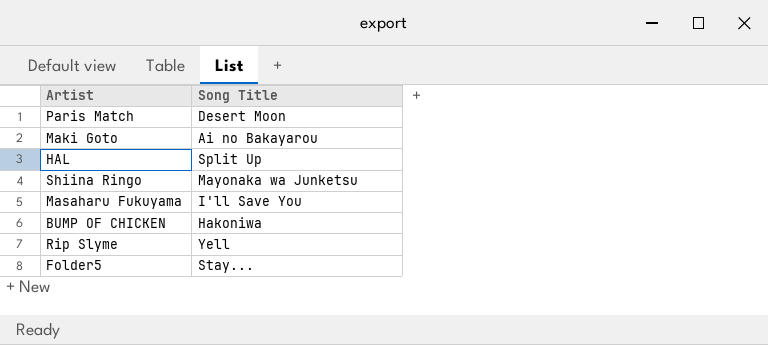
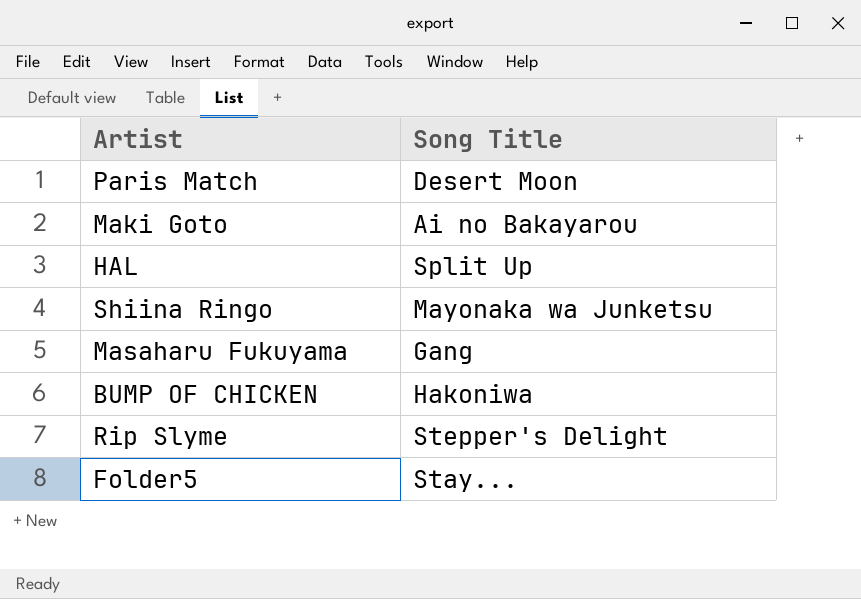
Masaharu Fukuyama | Song Title: I'll Save You -> Gang
Rip Slyme | Song Title: Yell -> Stepper's Delight

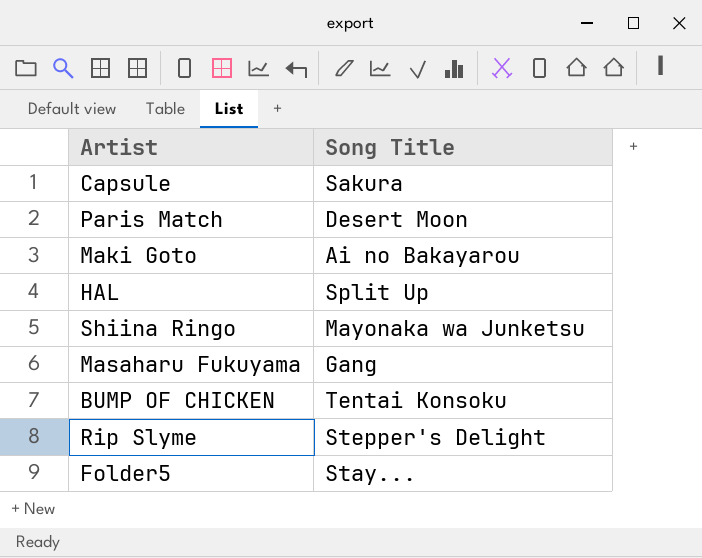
row Capsule: none -> Sakura
BUMP OF CHICKEN | Song Title: Hakoniwa -> Tentai Konsoku

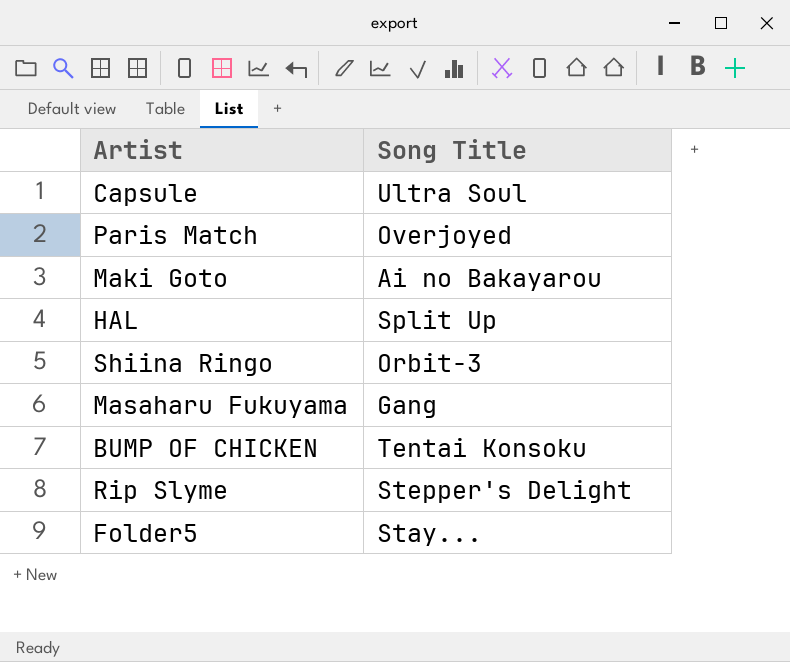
Capsule | Song Title: Sakura -> Ultra Soul
Paris Match | Song Title: Desert Moon -> Overjoyed
Shiina Ringo | Song Title: Mayonaka wa Junketsu -> Orbit-3

